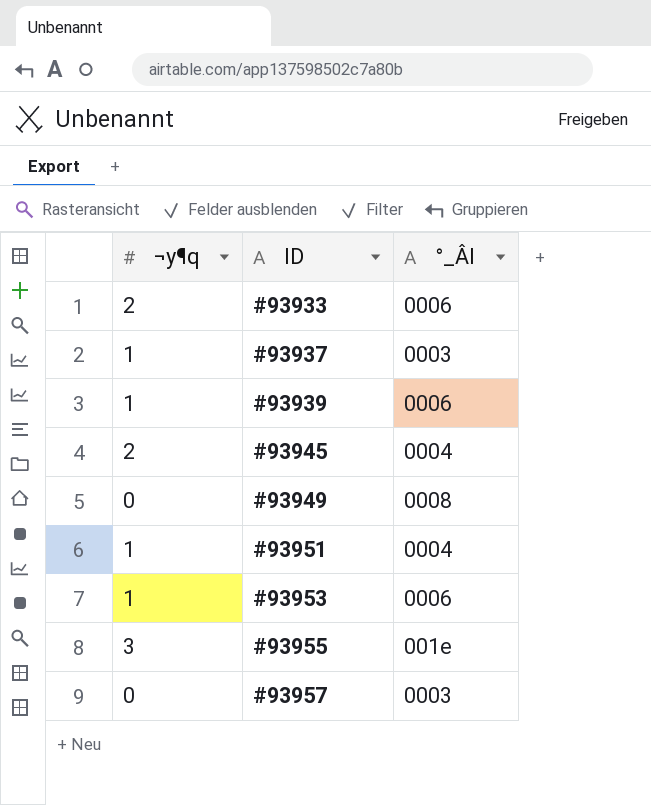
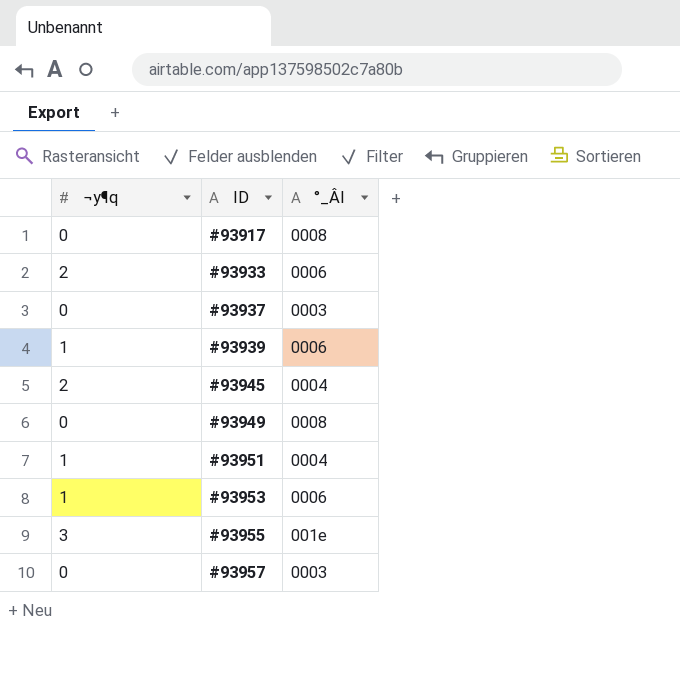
row #93917: none -> 0 | 0008
#93937 | ¬y¶q: 1 -> 0

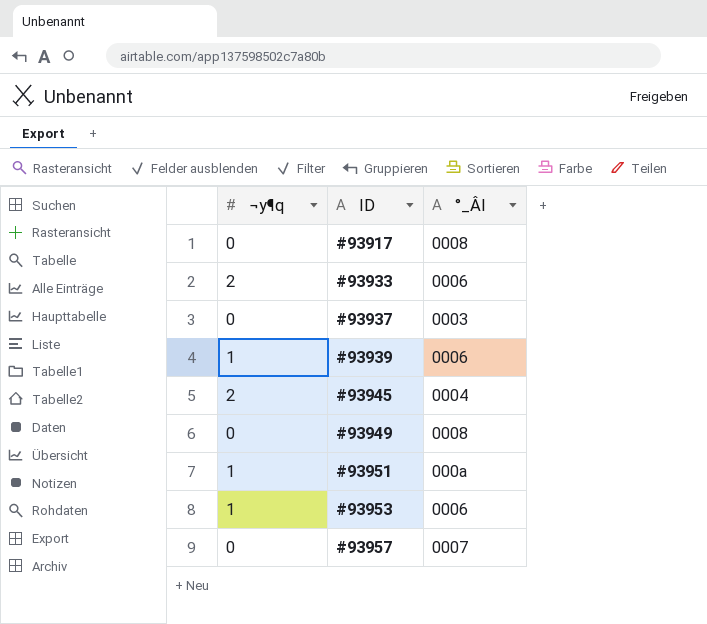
row #93955: 3 | 001e -> none
#93951 | °_ÂI: 0004 -> 000a
#93957 | °_ÂI: 0003 -> 0007

